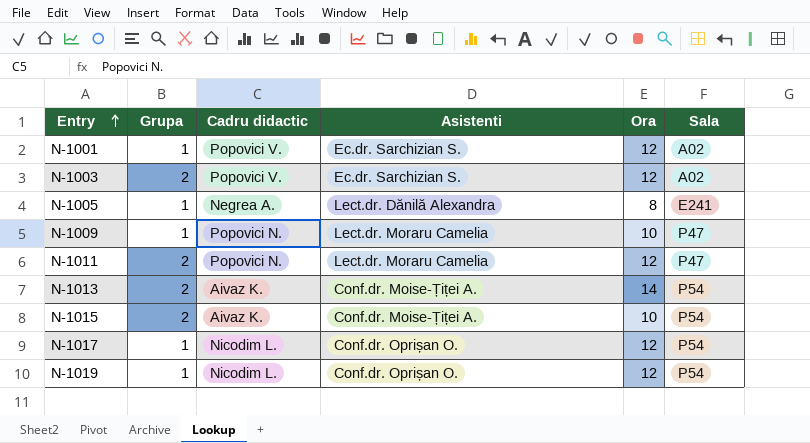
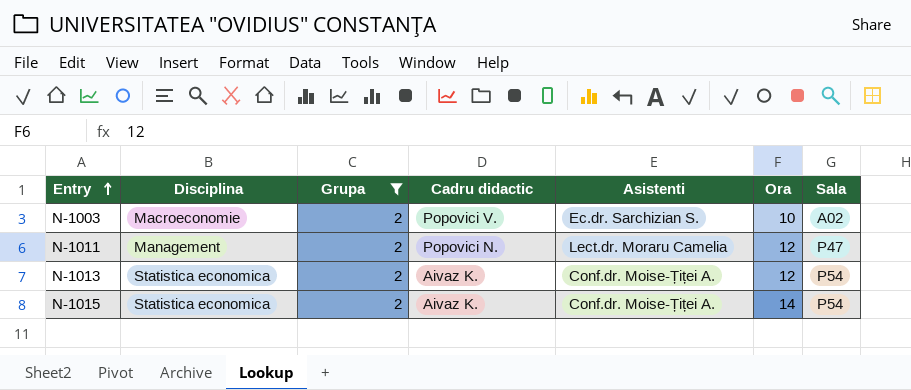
filter: none -> Grupa = 2
column Disciplina | position: none -> 2
N-1003 | Ora: 12 -> 10
N-1013 | Ora: 14 -> 12
N-1015 | Ora: 10 -> 14

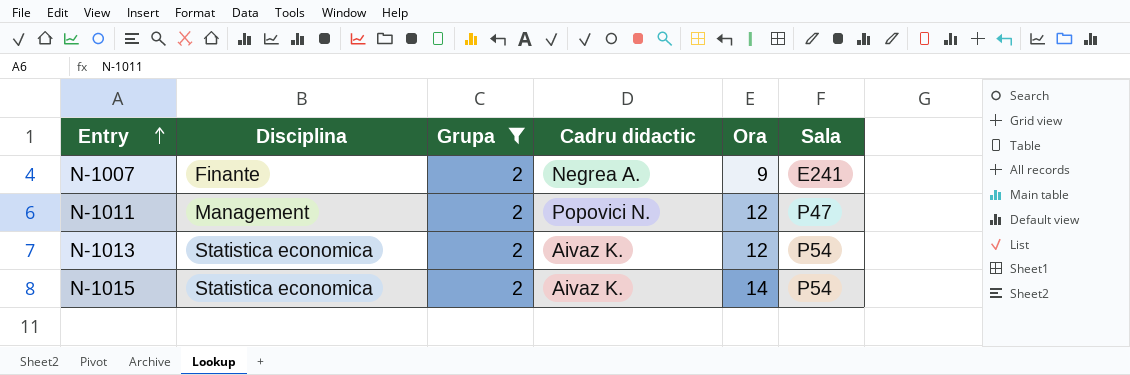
column Asistenti | position: 5 -> none
row N-1003: Macroeconomie | 2 | Popovici V. | Ec.dr. Sarchizian S. | 10 | A02 -> none
row N-1007: none -> Finante | 2 | Negrea A. | 9 | E241

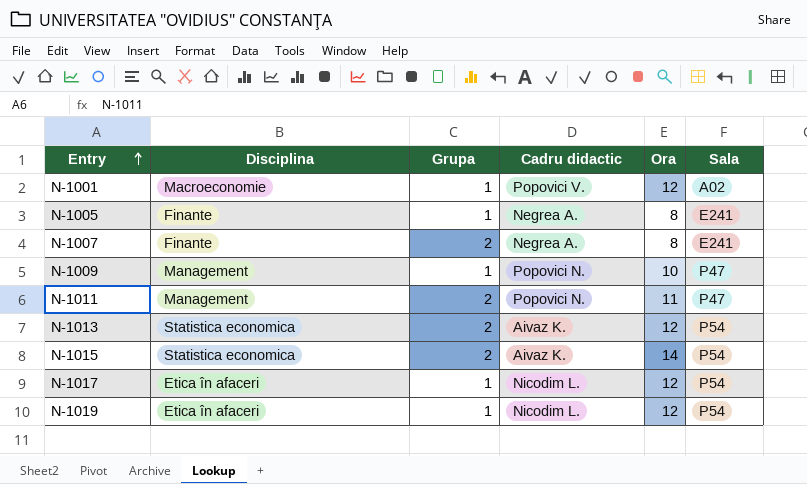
filter: Grupa = 2 -> none
N-1007 | Ora: 9 -> 8
N-1011 | Ora: 12 -> 11

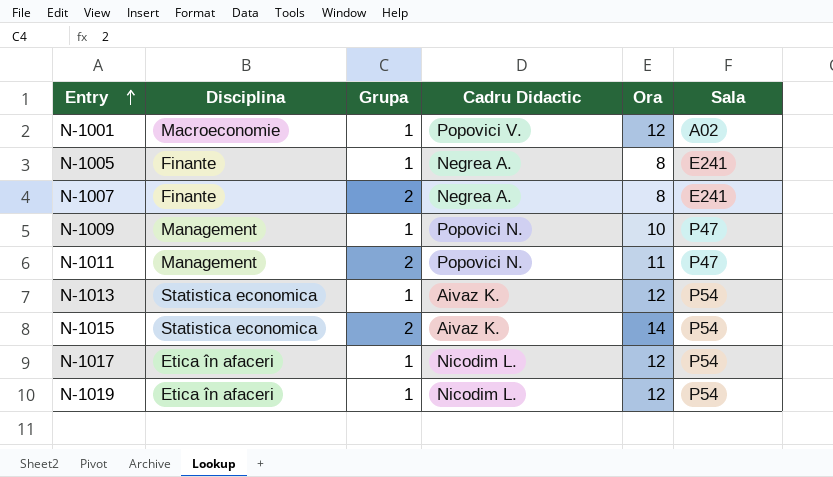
column name: Cadru didactic -> Cadru Didactic
N-1013 | Grupa: 2 -> 1

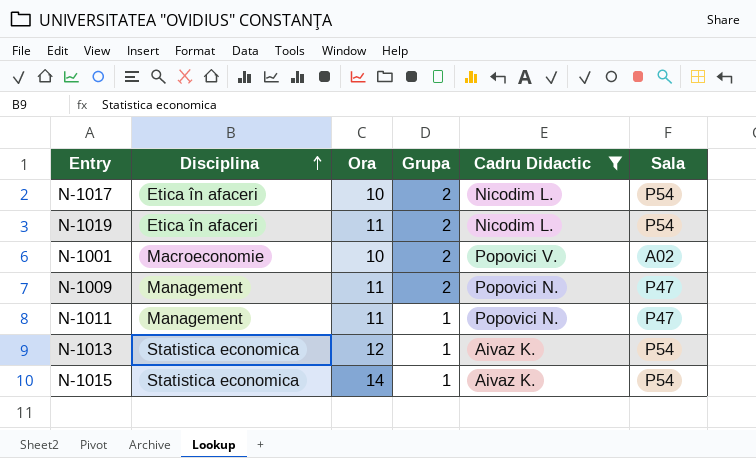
filter: none -> Cadru Didactic != Negrea A.
row order: Entry ascending -> Disciplina ascending
column Ora | position: 5 -> 3
N-1017 | Ora: 12 -> 10
N-1017 | Grupa: 1 -> 2
N-1019 | Ora: 12 -> 11
N-1019 | Grupa: 1 -> 2
N-1001 | Ora: 12 -> 10
N-1001 | Grupa: 1 -> 2
N-1009 | Ora: 10 -> 11
N-1009 | Grupa: 1 -> 2
N-1011 | Grupa: 2 -> 1
N-1015 | Grupa: 2 -> 1

